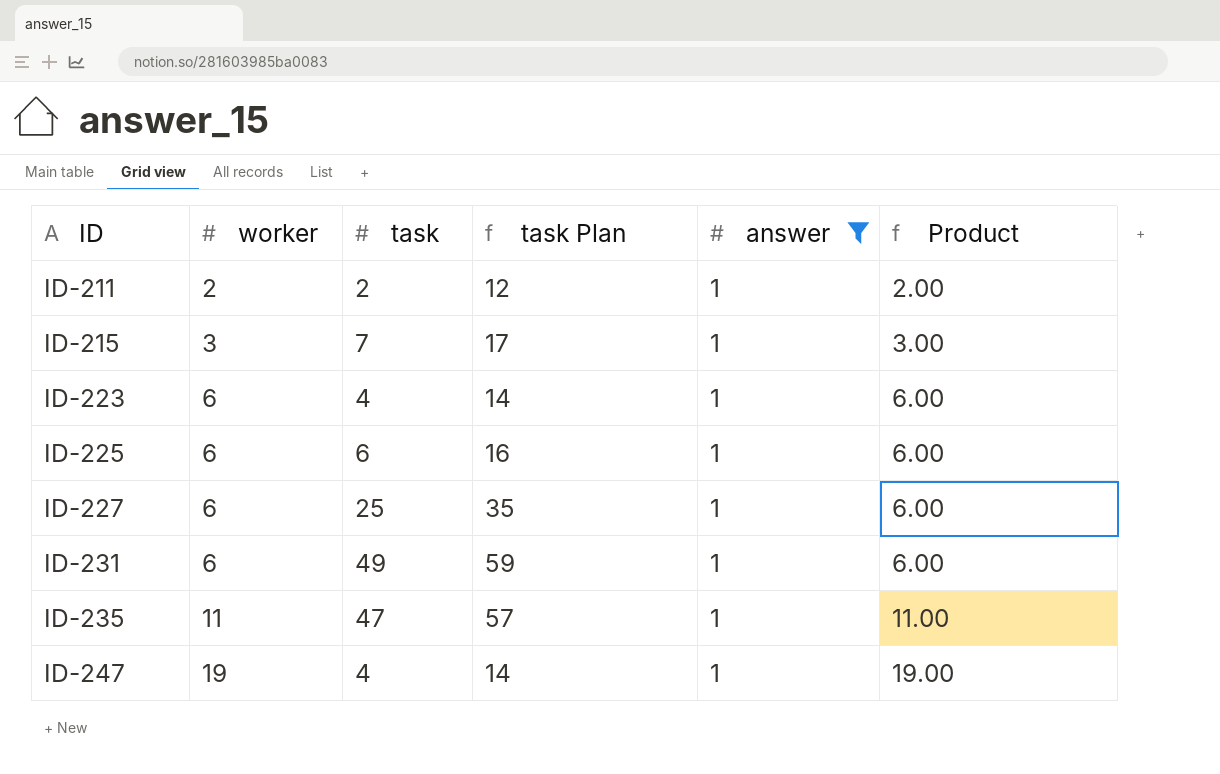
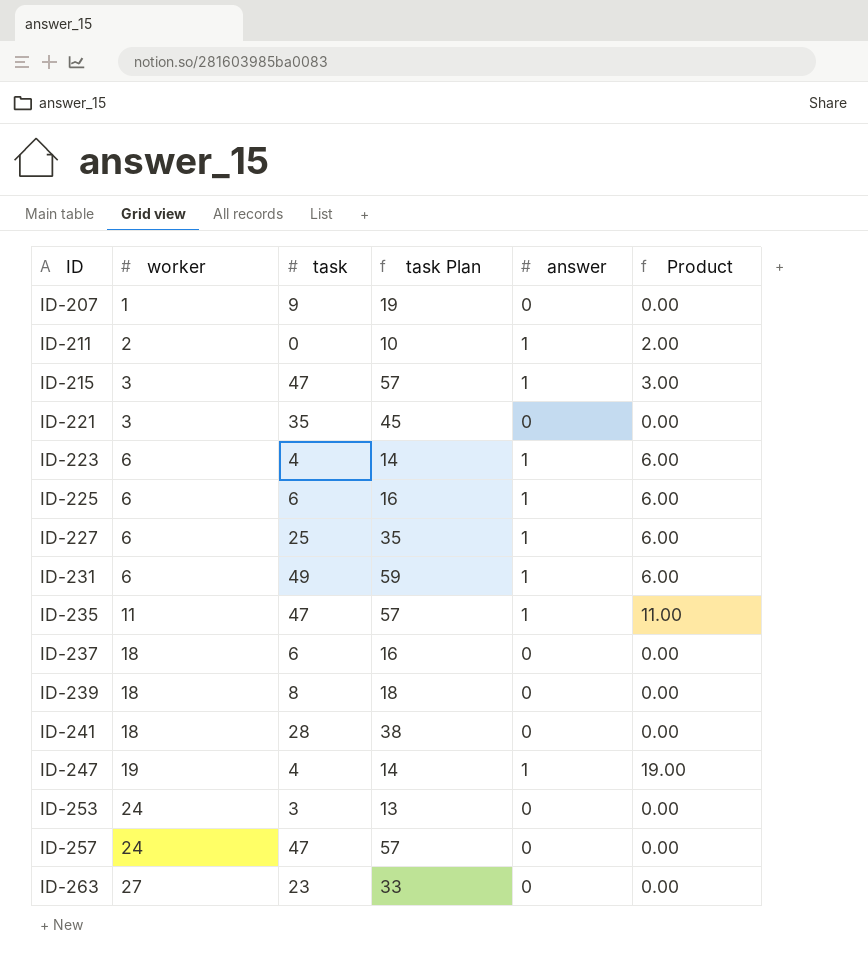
filter: answer = 1 -> none
ID-211 | task: 2 -> 0
ID-211 | task Plan: 12 -> 10
ID-215 | task: 7 -> 47
ID-215 | task Plan: 17 -> 57

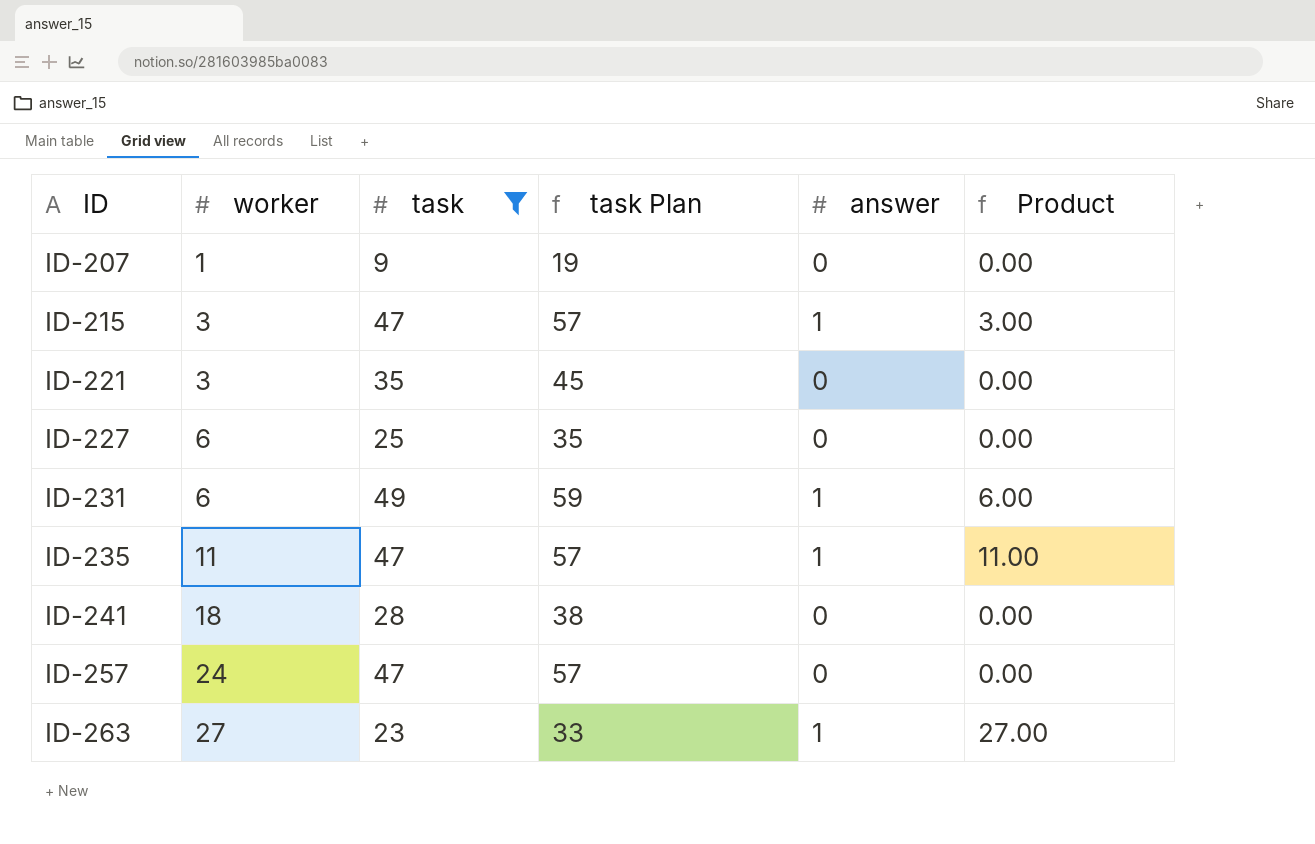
filter: none -> task >= 9
ID-227 | answer: 1 -> 0
ID-227 | Product: 6.00 -> 0.00
ID-263 | answer: 0 -> 1
ID-263 | Product: 0.00 -> 27.00

